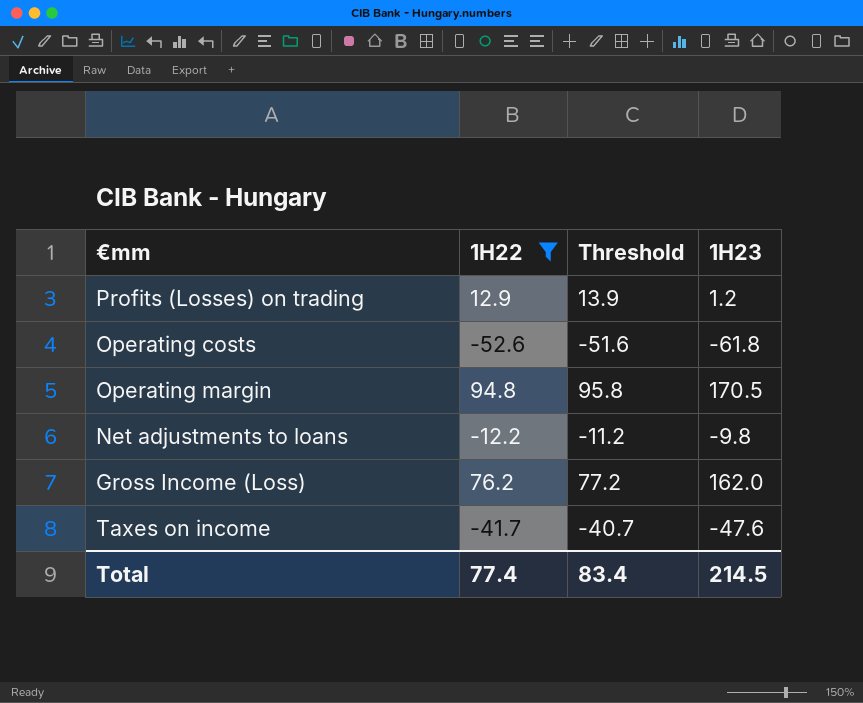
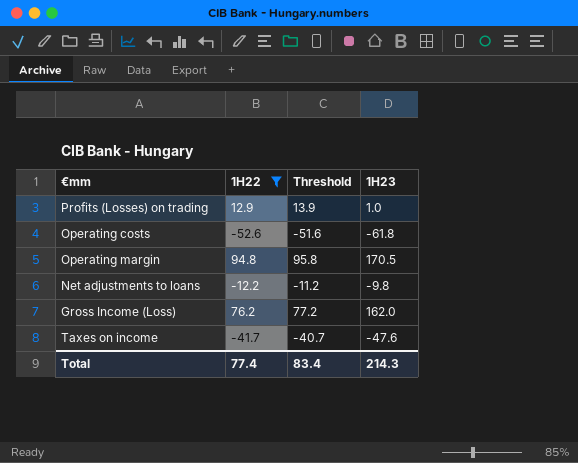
Profits (Losses) on trading | 1H23: 1.2 -> 1.0
Total | 1H23: 214.5 -> 214.3

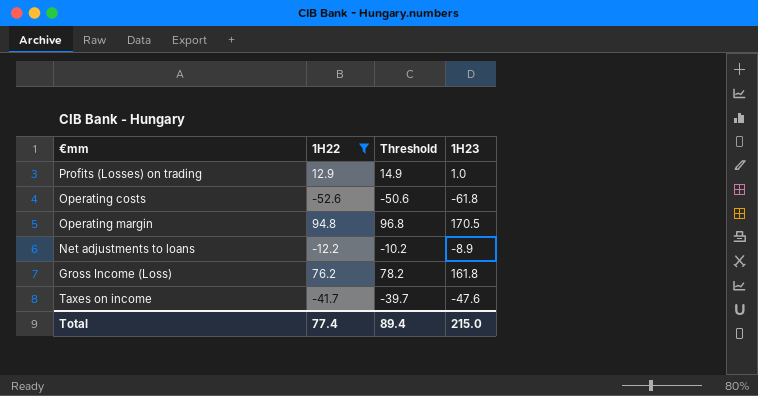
column Threshold | formula: [1H22] + 1 -> [1H22] + 2
Net adjustments to loans | 1H23: -9.8 -> -8.9
Gross Income (Loss) | 1H23: 162.0 -> 161.8
Total | Threshold: 83.4 -> 89.4
Total | 1H23: 214.3 -> 215.0

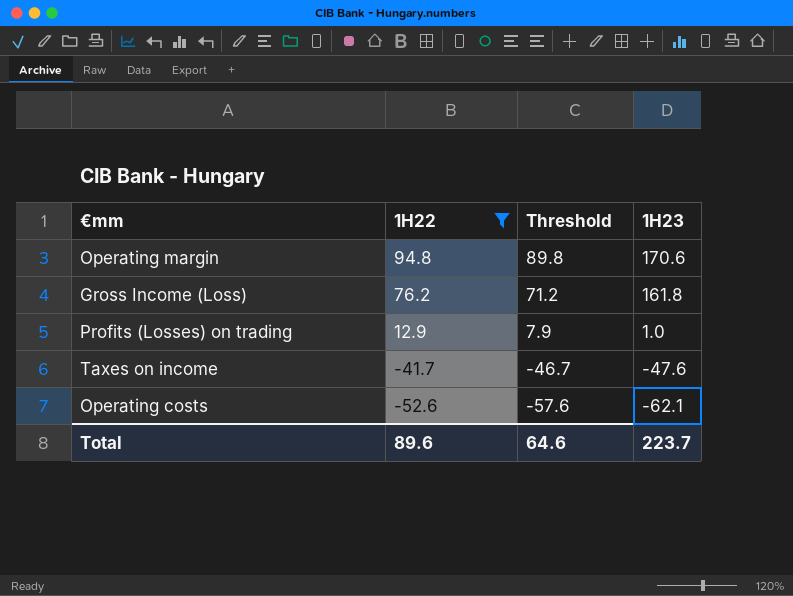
row order: none -> 1H22 descending
column Threshold | formula: [1H22] + 2 -> [1H22] - 5
row Net adjustments to loans: -12.2 | -10.2 | -8.9 -> none
Operating margin | 1H23: 170.5 -> 170.6
Operating costs | 1H23: -61.8 -> -62.1
Total | 1H22: 77.4 -> 89.6
Total | Threshold: 89.4 -> 64.6
Total | 1H23: 215.0 -> 223.7

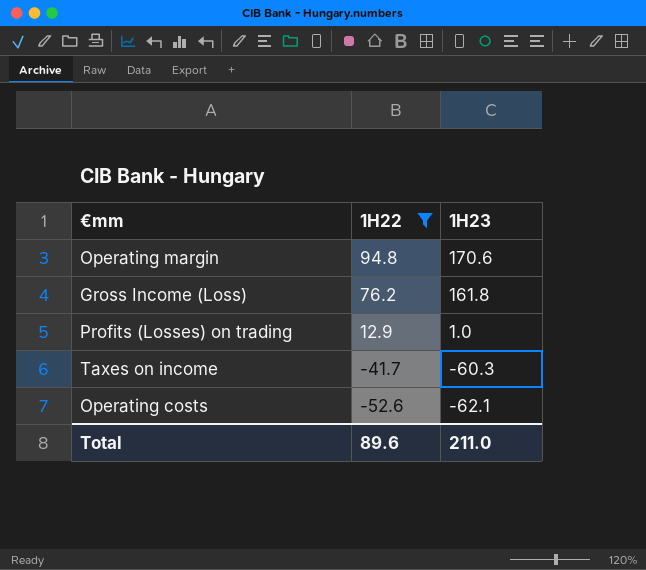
column Threshold | formula: [1H22] - 5 -> none
Taxes on income | 1H23: -47.6 -> -60.3
Total | 1H23: 223.7 -> 211.0

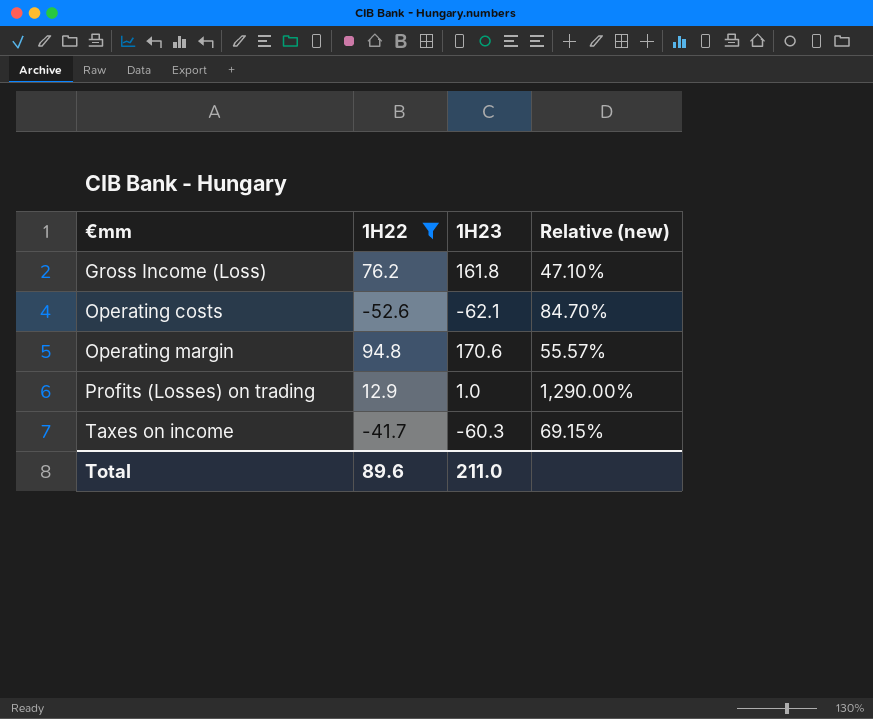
row order: 1H22 descending -> €mm ascending
column Relative (new) | formula: none -> [1H22] / [1H23]

